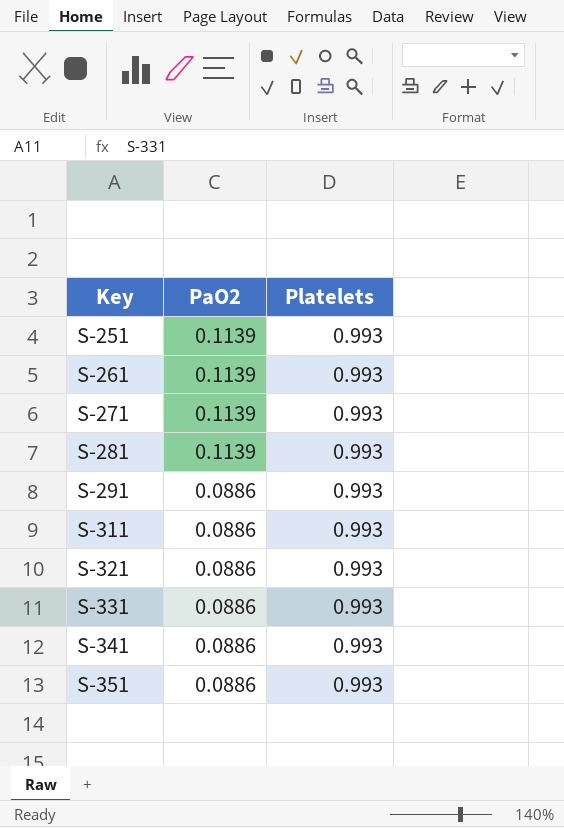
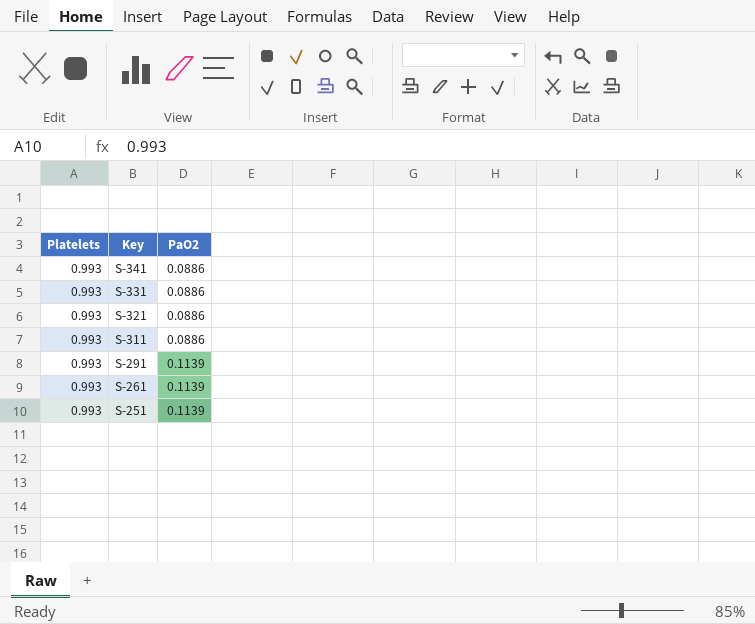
row order: Key ascending -> Key descending
column Platelets | position: 3 -> 1
row S-271: 0.1139 | 0.993 -> none
row S-281: 0.1139 | 0.993 -> none
row S-351: 0.0886 | 0.993 -> none
S-291 | PaO2: 0.0886 -> 0.1139

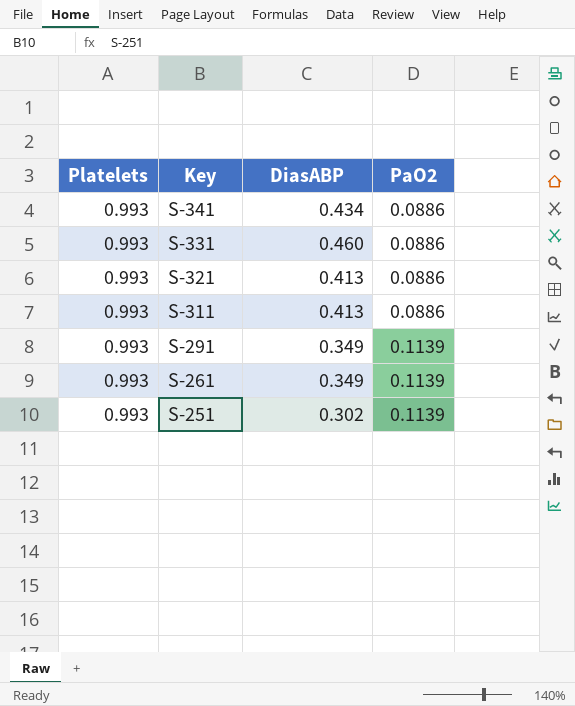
column DiasABP | position: none -> 3

